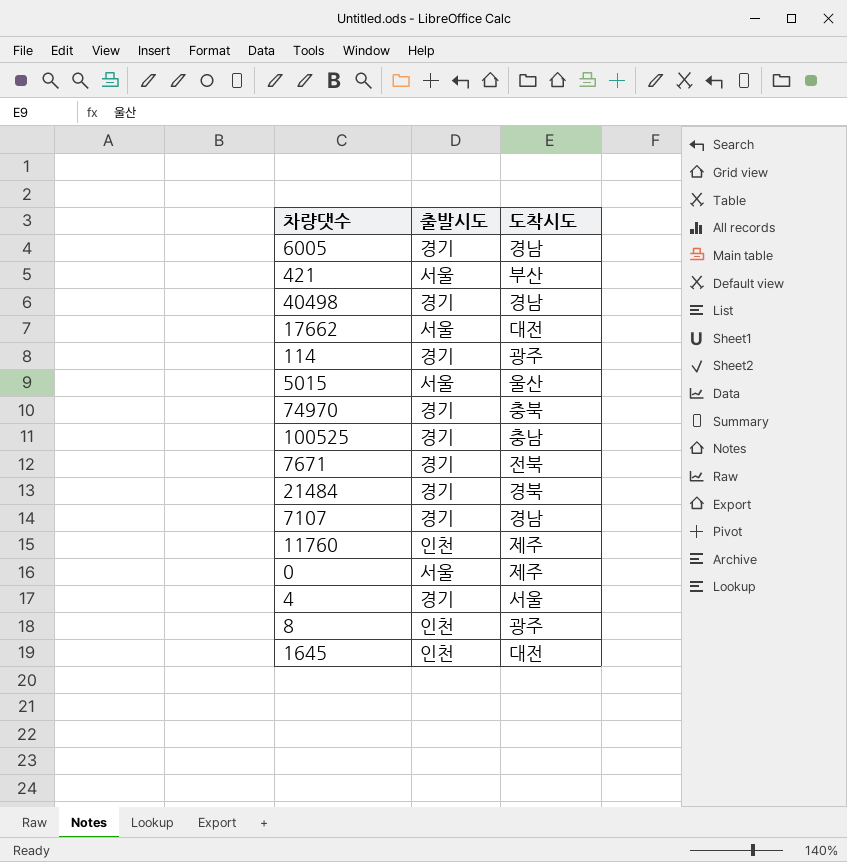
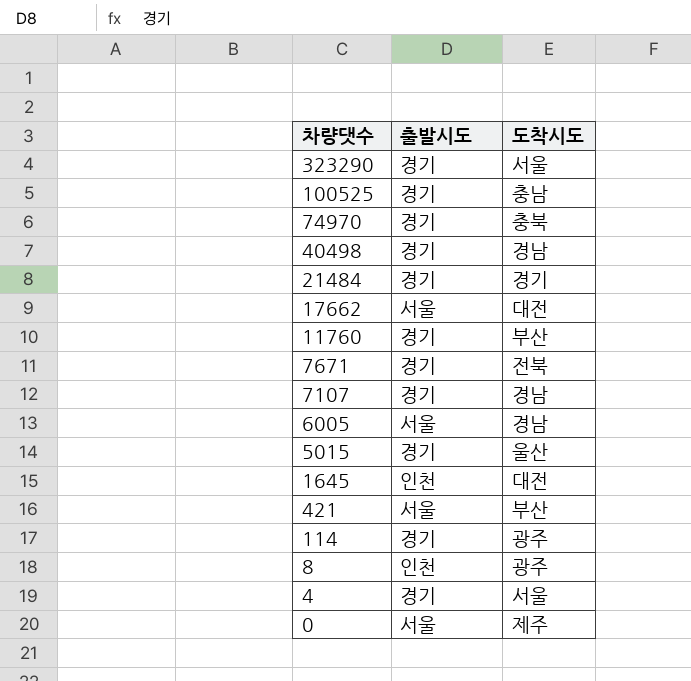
row order: none -> 차량댓수 descending
row 323290: none -> 경기 | 서울
21484 | 도착시도: 경북 -> 경기
11760 | 출발시도: 인천 -> 경기
11760 | 도착시도: 제주 -> 부산
6005 | 출발시도: 경기 -> 서울
5015 | 출발시도: 서울 -> 경기

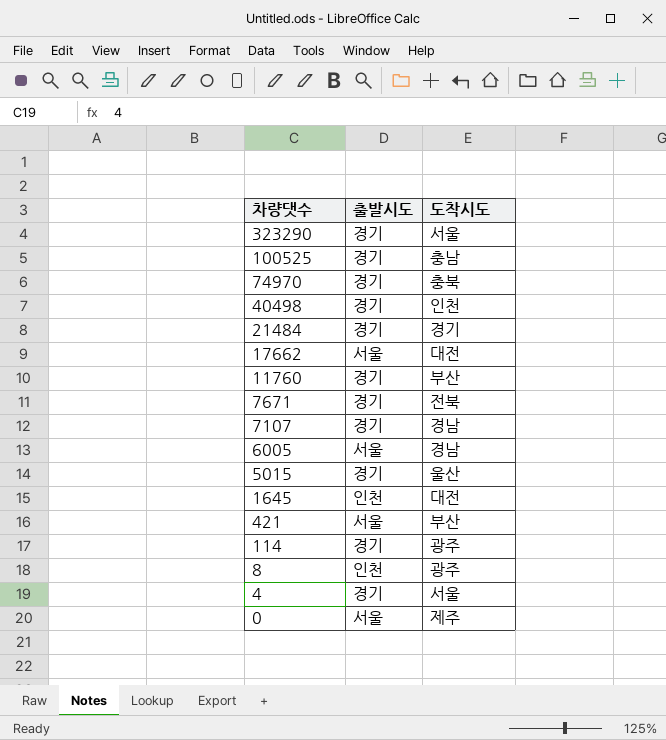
40498 | 도착시도: 경남 -> 인천

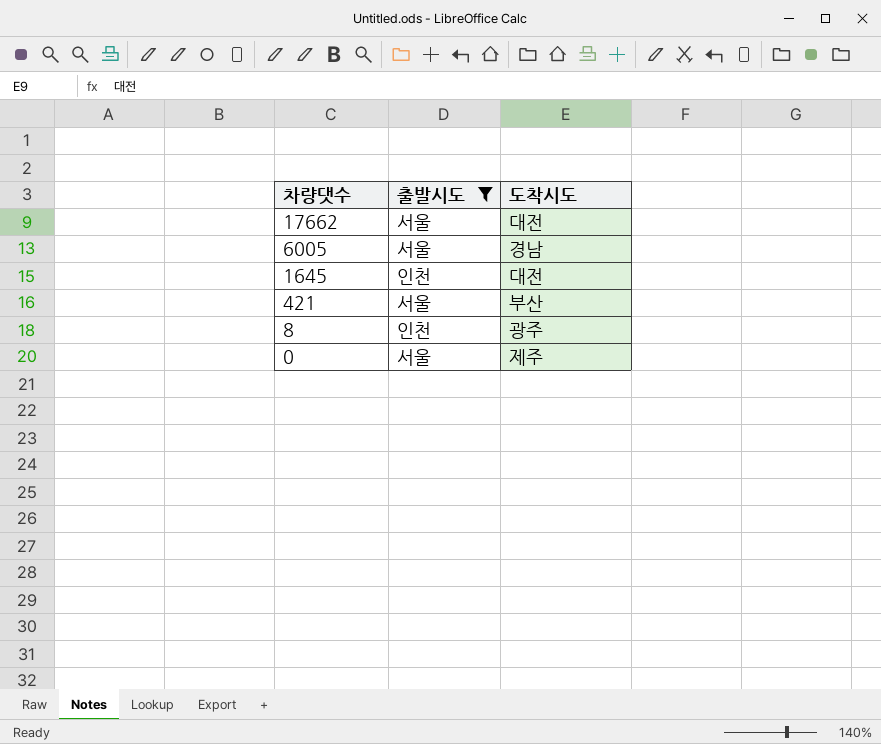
filter: none -> 출발시도 != 경기

